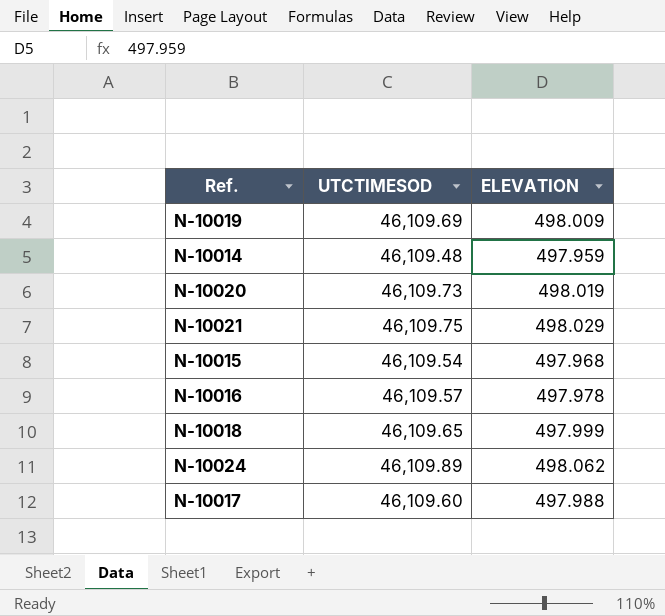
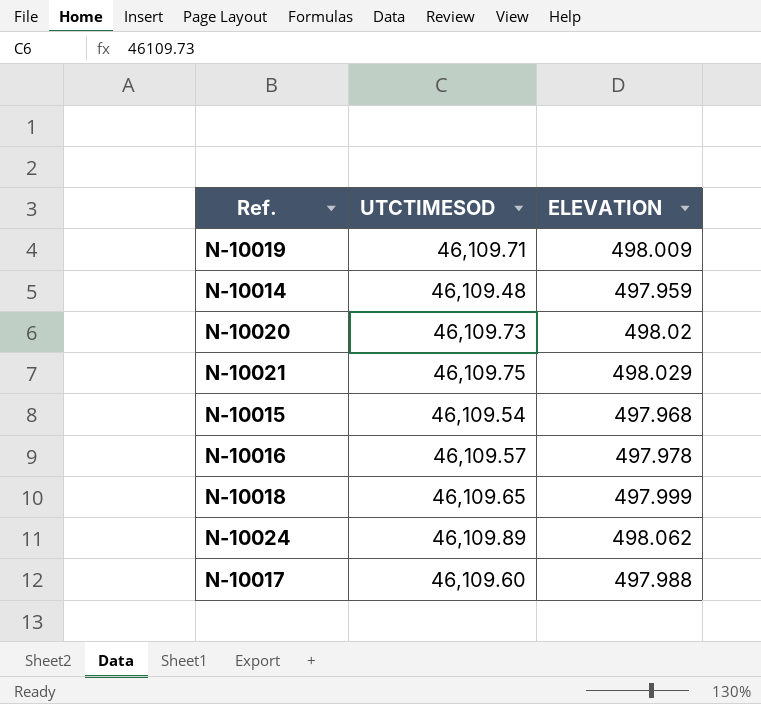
N-10019 | UTCTIMESOD: 46,109.69 -> 46,109.71
N-10020 | ELEVATION: 498.019 -> 498.02

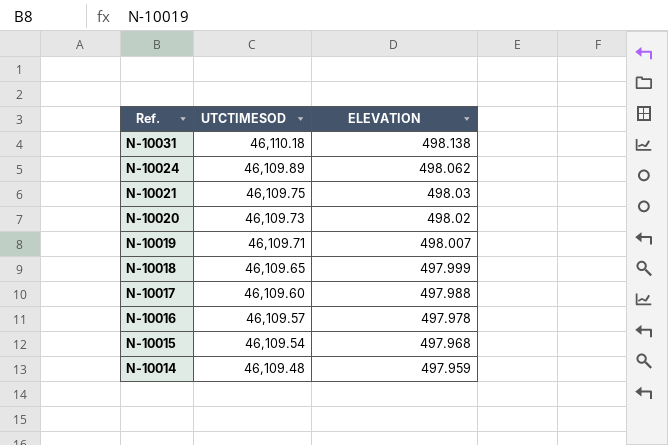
row order: none -> Ref. descending
row N-10031: none -> 46,110.18 | 498.138
N-10021 | ELEVATION: 498.029 -> 498.03
N-10019 | ELEVATION: 498.009 -> 498.007

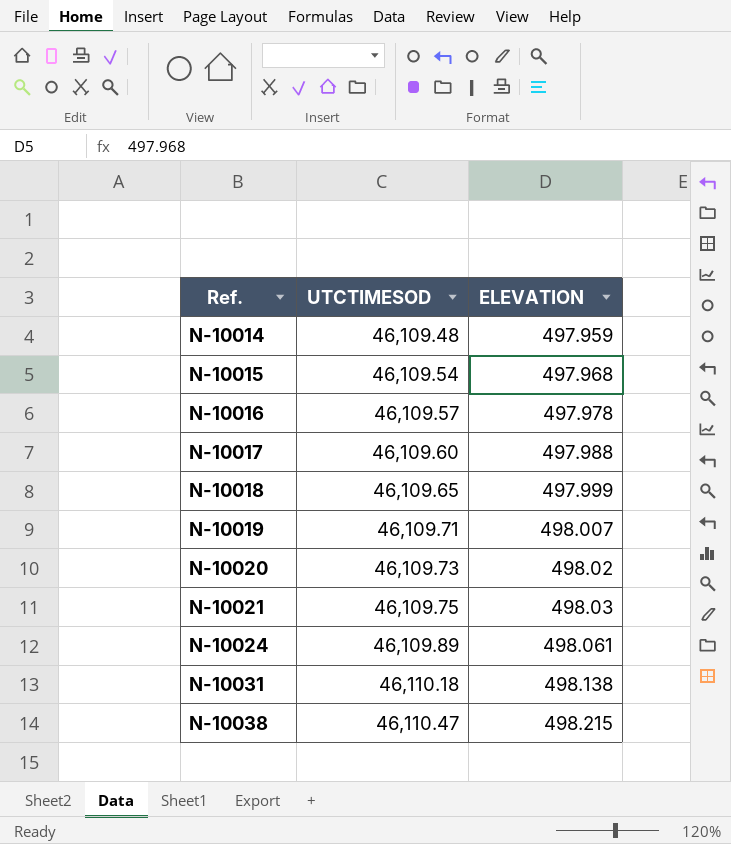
row order: Ref. descending -> Ref. ascending
N-10024 | ELEVATION: 498.062 -> 498.061
row N-10038: none -> 46,110.47 | 498.215

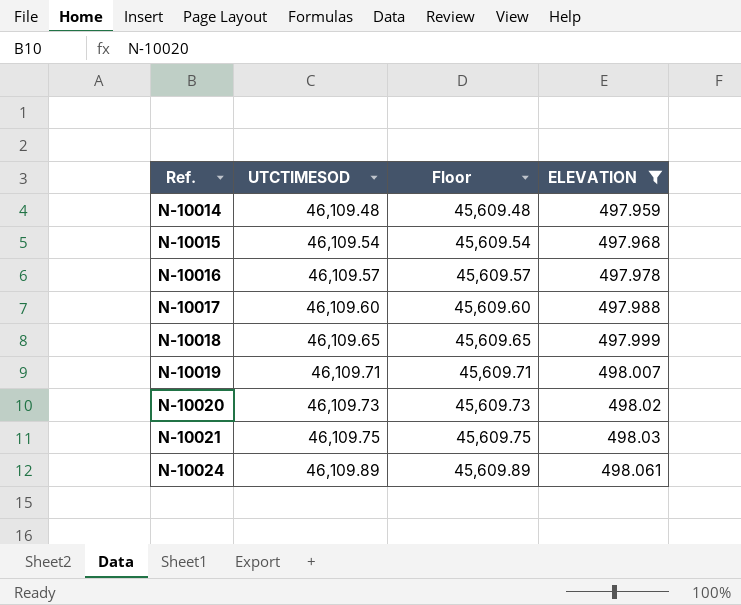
filter: none -> ELEVATION <= 498.061
column Floor | formula: none -> [UTCTIMESOD] - 500

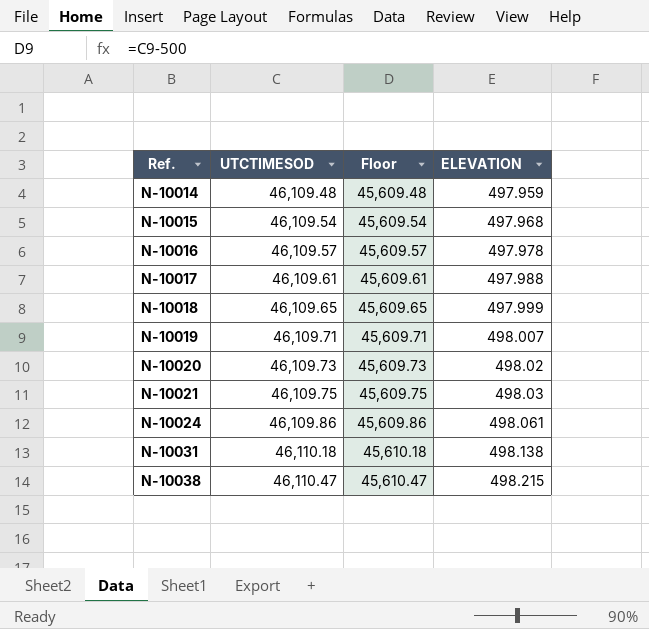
filter: ELEVATION <= 498.061 -> none
N-10017 | UTCTIMESOD: 46,109.60 -> 46,109.61
N-10017 | Floor: 45,609.60 -> 45,609.61
N-10024 | UTCTIMESOD: 46,109.89 -> 46,109.86
N-10024 | Floor: 45,609.89 -> 45,609.86

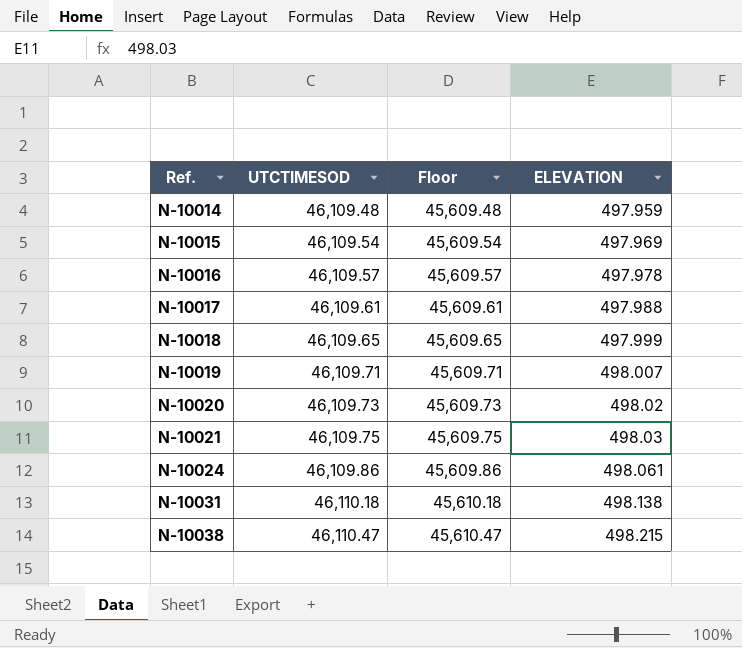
N-10015 | ELEVATION: 497.968 -> 497.969

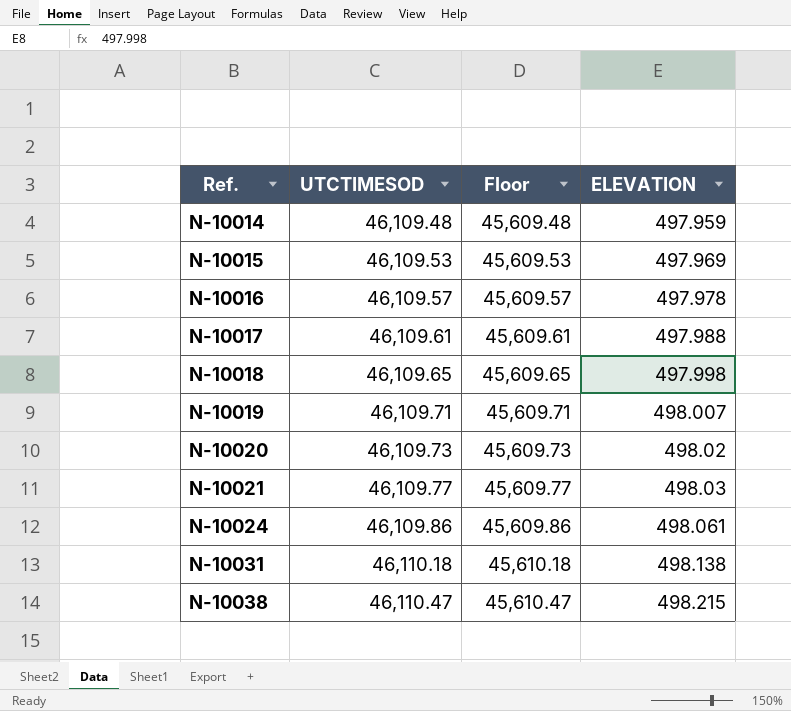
N-10015 | UTCTIMESOD: 46,109.54 -> 46,109.53
N-10015 | Floor: 45,609.54 -> 45,609.53
N-10018 | ELEVATION: 497.999 -> 497.998
N-10021 | UTCTIMESOD: 46,109.75 -> 46,109.77
N-10021 | Floor: 45,609.75 -> 45,609.77

